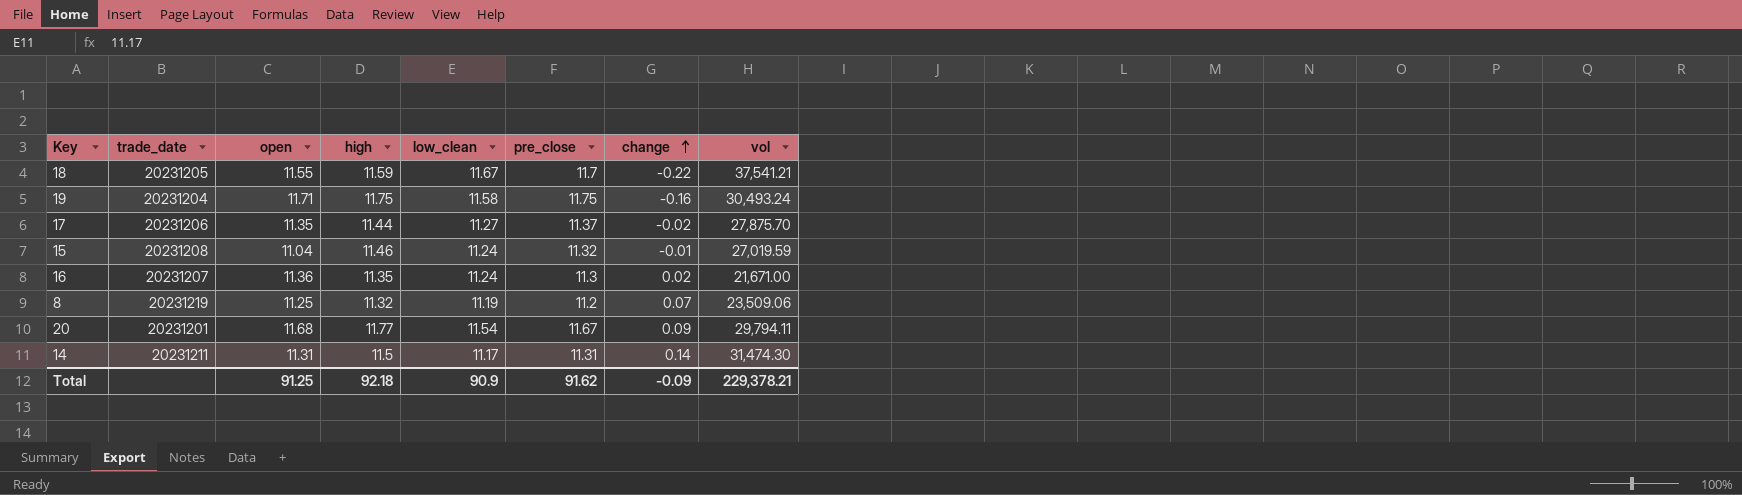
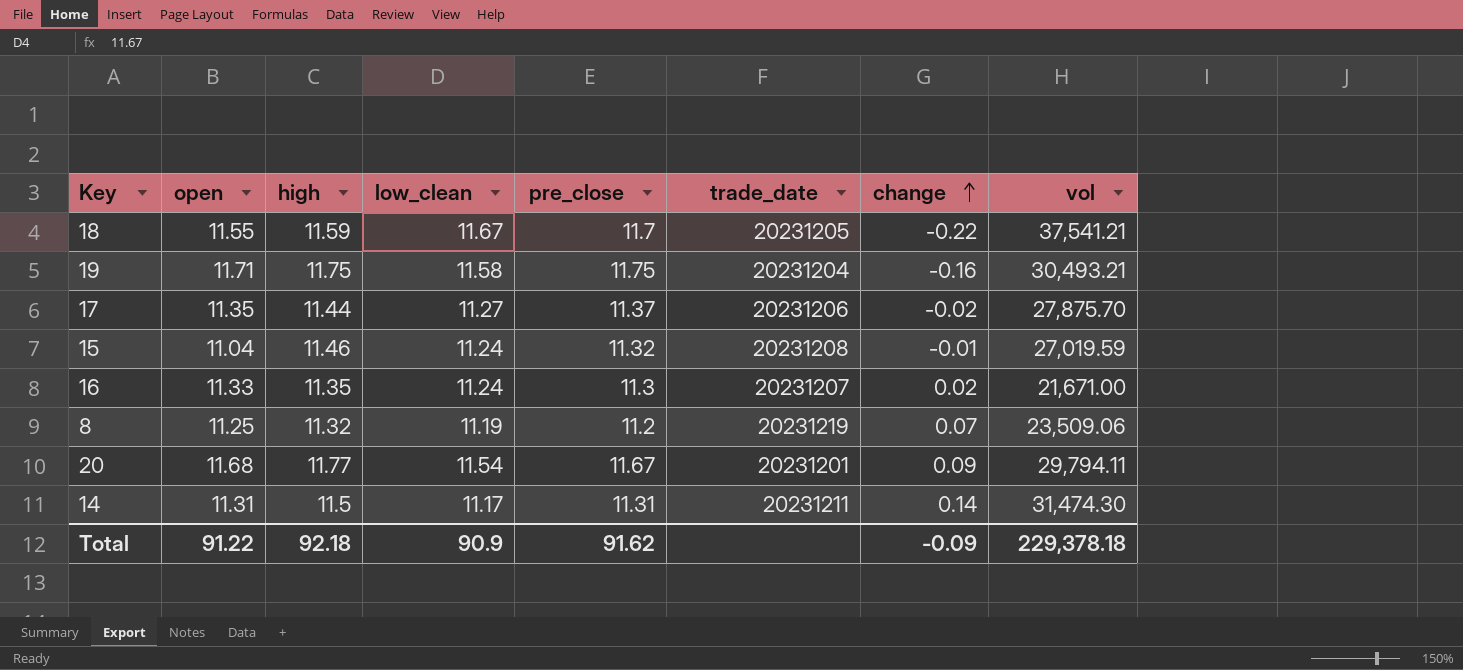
column trade_date | position: 2 -> 6
19 | vol: 30,493.24 -> 30,493.21
16 | open: 11.36 -> 11.33
Total | open: 91.25 -> 91.22
Total | vol: 229,378.21 -> 229,378.18

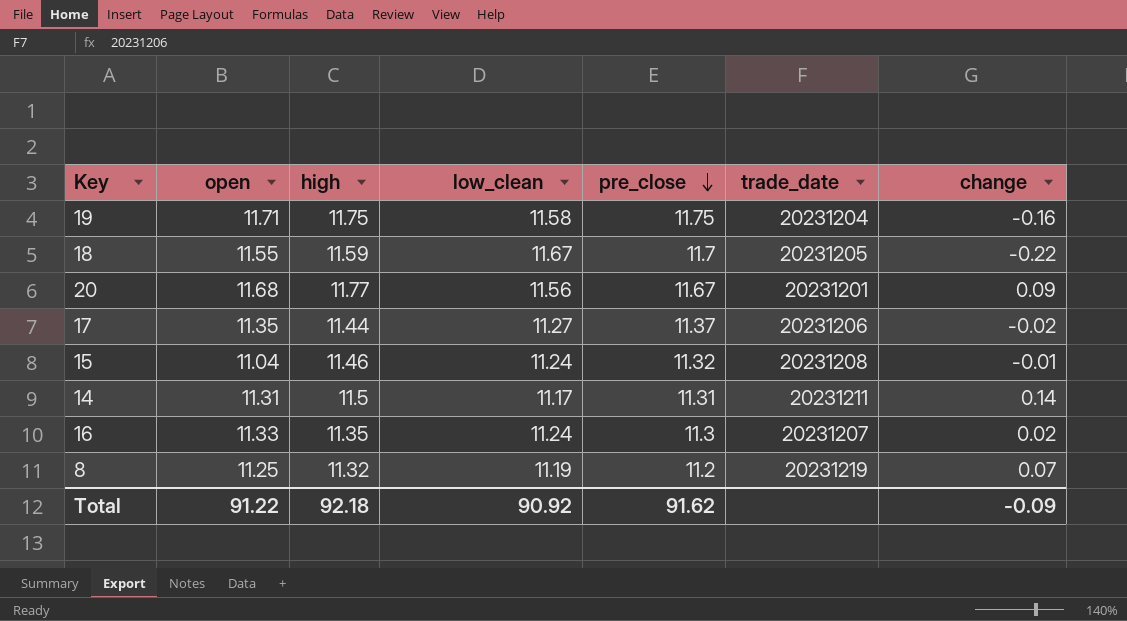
row order: change ascending -> pre_close descending
column vol | position: 8 -> none
20 | low_clean: 11.54 -> 11.56
Total | low_clean: 90.9 -> 90.92

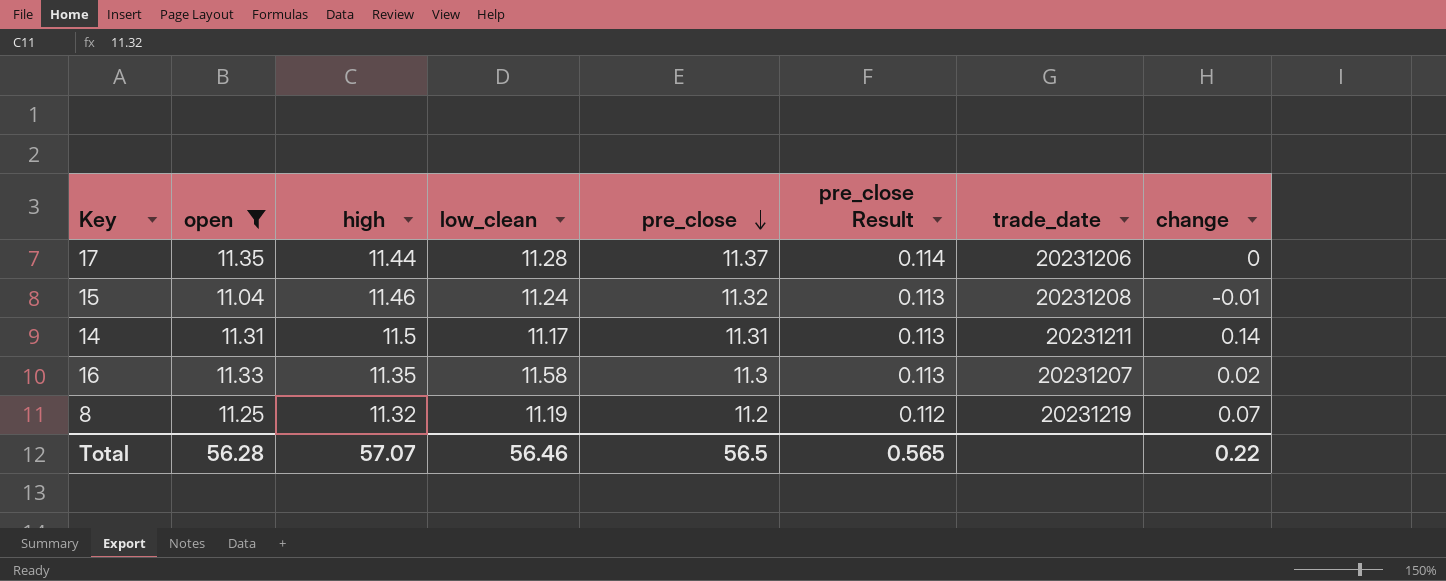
filter: none -> open <= 11.35
column pre_close Result | formula: none -> [pre_close] * 0.01
17 | low_clean: 11.27 -> 11.28
17 | change: -0.02 -> 0
16 | low_clean: 11.24 -> 11.58
Total | open: 91.22 -> 56.28
Total | high: 92.18 -> 57.07
Total | low_clean: 90.92 -> 56.46
Total | pre_close: 91.62 -> 56.5
Total | change: -0.09 -> 0.22

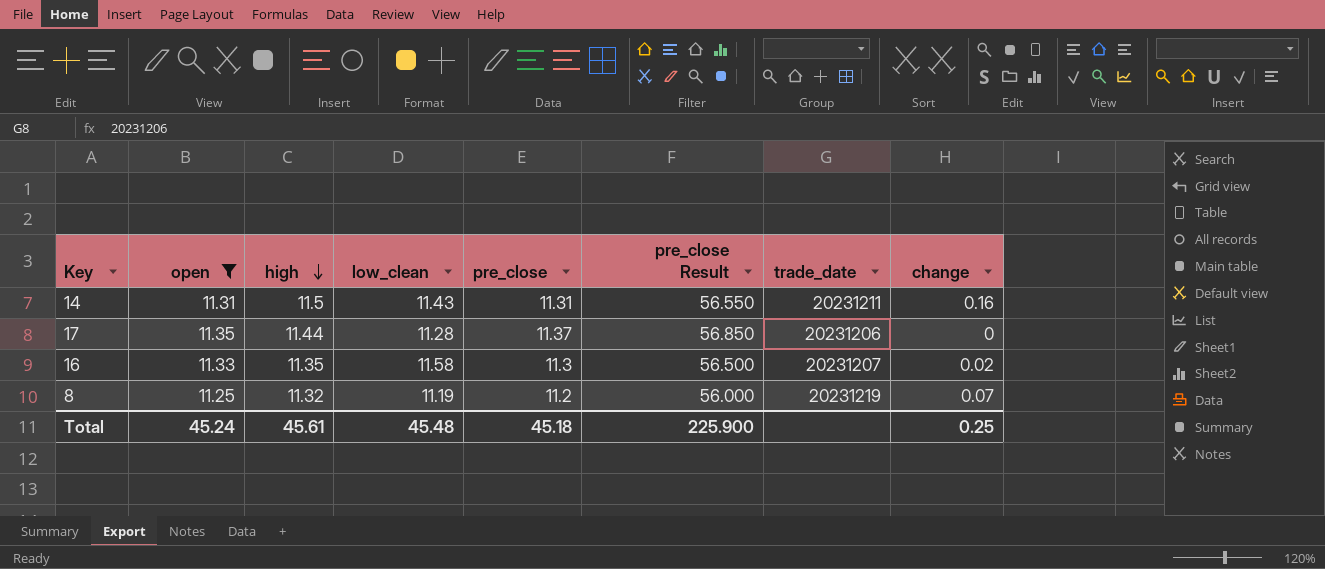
row order: pre_close descending -> high descending
column pre_close Result | formula: [pre_close] * 0.01 -> [pre_close] * 5
row 15: 11.04 | 11.46 | 11.24 | 11.32 | 0.113 | 20231208 | -0.01 -> none
14 | low_clean: 11.17 -> 11.43
14 | change: 0.14 -> 0.16
Total | open: 56.28 -> 45.24
Total | high: 57.07 -> 45.61
Total | low_clean: 56.46 -> 45.48
Total | pre_close: 56.5 -> 45.18
Total | pre_close Result: 0.565 -> 225.900
Total | change: 0.22 -> 0.25

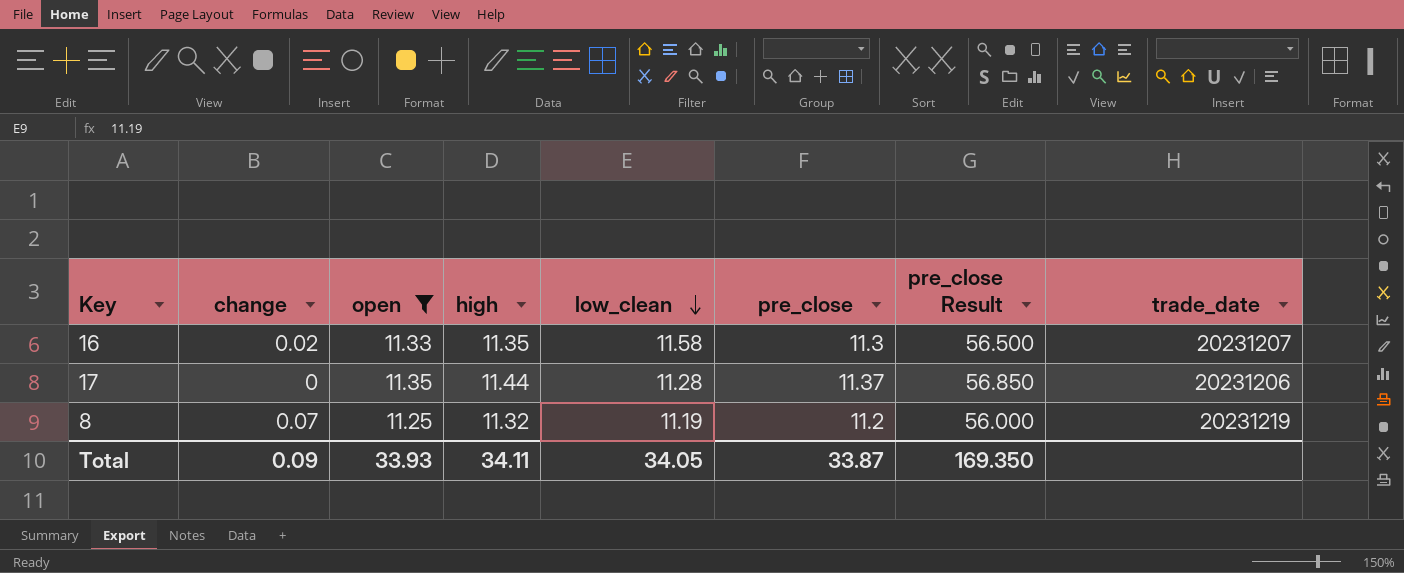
row order: high descending -> low_clean descending
column change | position: 8 -> 2
row 14: 11.31 | 11.5 | 11.43 | 11.31 | 56.550 | 20231211 | 0.16 -> none
Total | change: 0.25 -> 0.09
Total | open: 45.24 -> 33.93
Total | high: 45.61 -> 34.11
Total | low_clean: 45.48 -> 34.05
Total | pre_close: 45.18 -> 33.87
Total | pre_close Result: 225.900 -> 169.350

